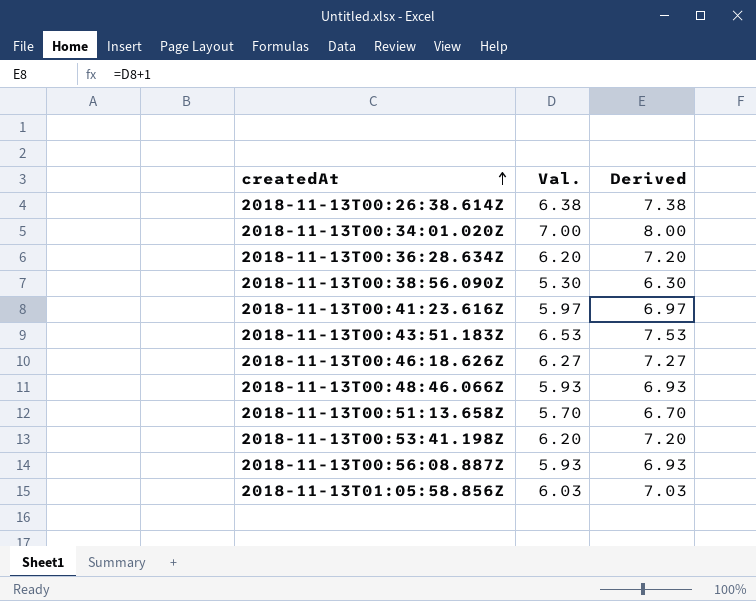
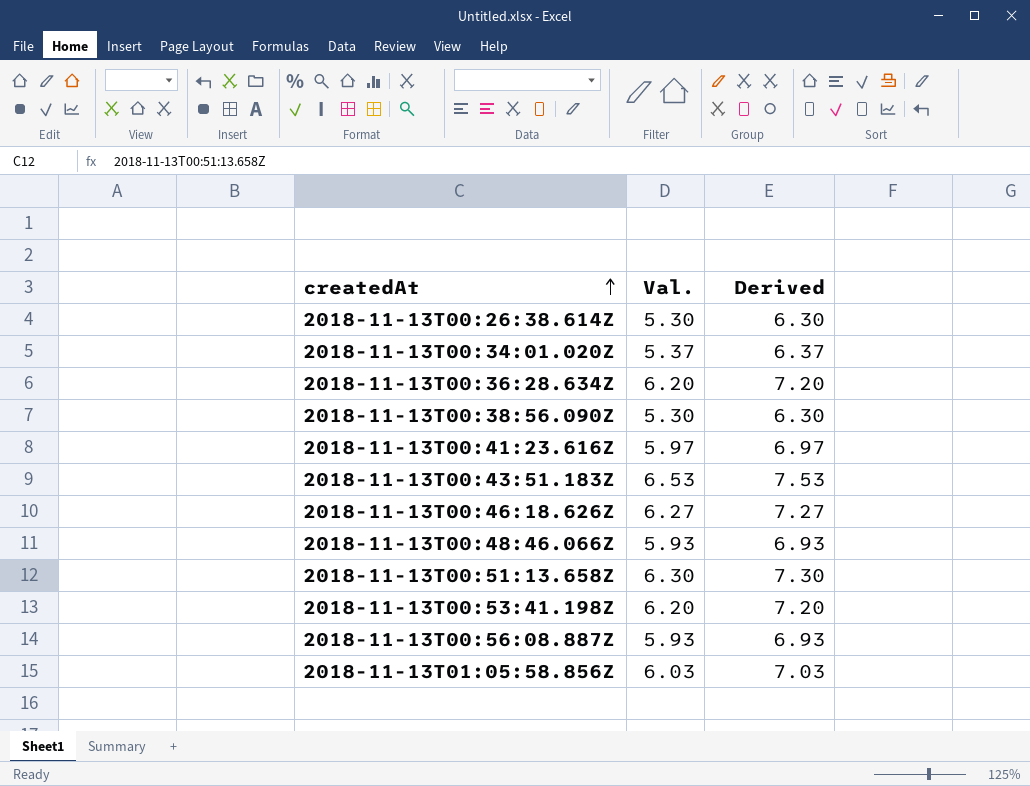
2018-11-13T00:26:38.614Z | Val.: 6.38 -> 5.30
2018-11-13T00:26:38.614Z | Derived: 7.38 -> 6.30
2018-11-13T00:34:01.020Z | Val.: 7.00 -> 5.37
2018-11-13T00:34:01.020Z | Derived: 8.00 -> 6.37
2018-11-13T00:51:13.658Z | Val.: 5.70 -> 6.30
2018-11-13T00:51:13.658Z | Derived: 6.70 -> 7.30

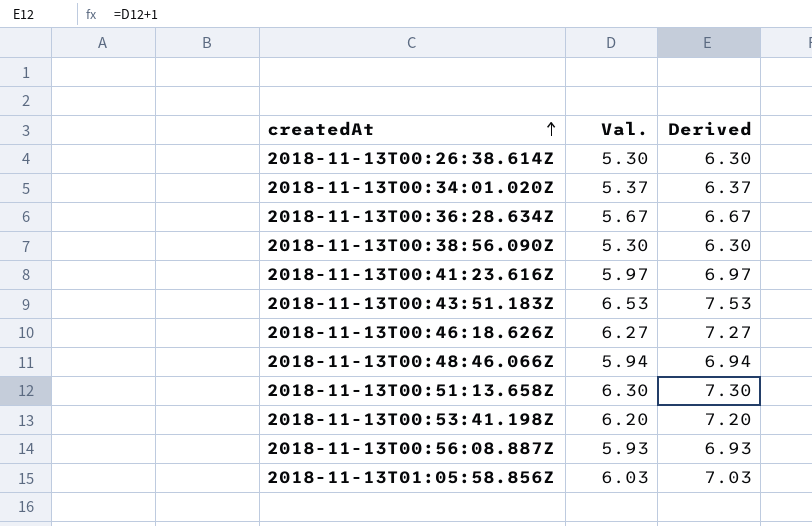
2018-11-13T00:36:28.634Z | Val.: 6.20 -> 5.67
2018-11-13T00:36:28.634Z | Derived: 7.20 -> 6.67
2018-11-13T00:48:46.066Z | Val.: 5.93 -> 5.94
2018-11-13T00:48:46.066Z | Derived: 6.93 -> 6.94

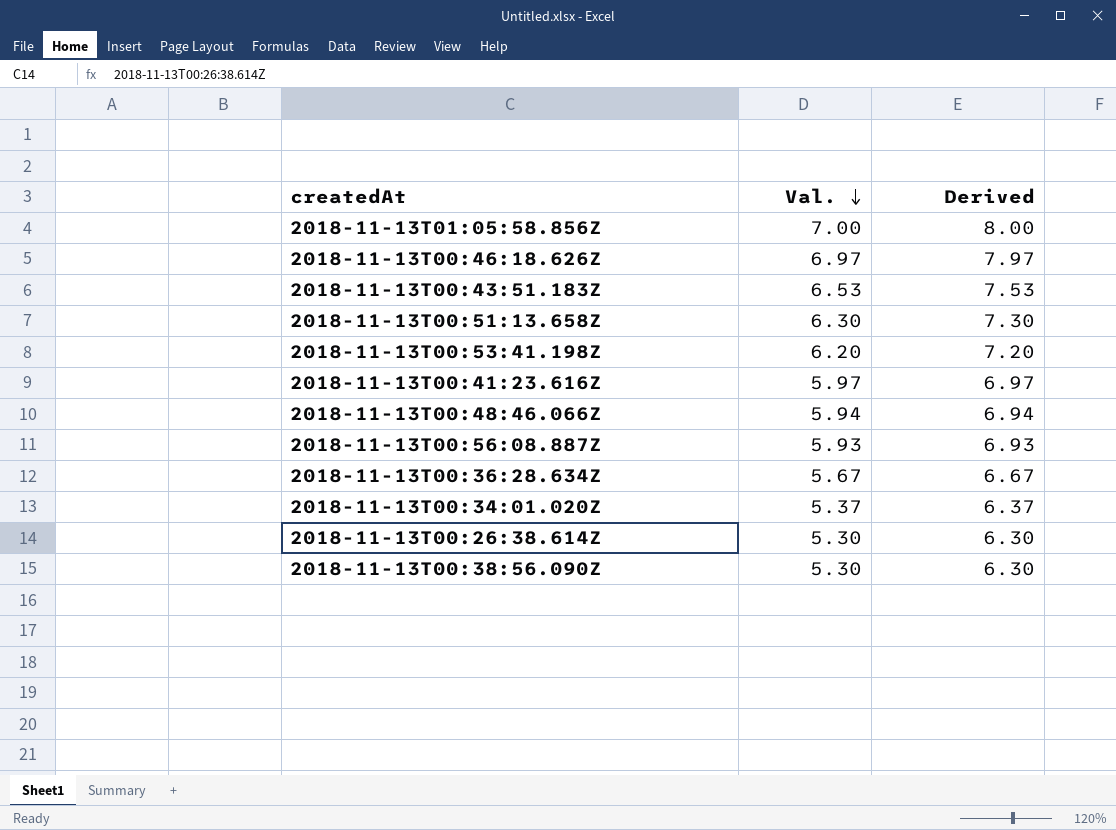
row order: createdAt ascending -> Val. descending
2018-11-13T01:05:58.856Z | Val.: 6.03 -> 7.00
2018-11-13T01:05:58.856Z | Derived: 7.03 -> 8.00
2018-11-13T00:46:18.626Z | Val.: 6.27 -> 6.97
2018-11-13T00:46:18.626Z | Derived: 7.27 -> 7.97

